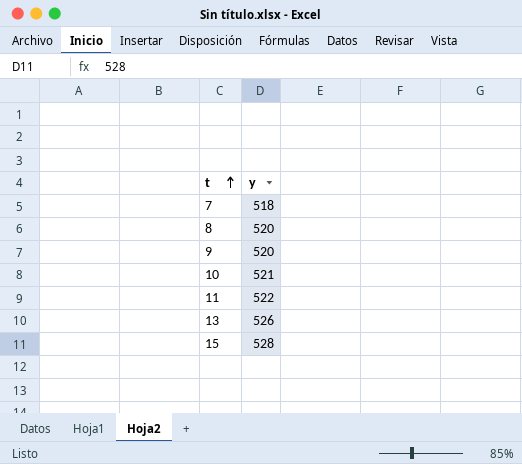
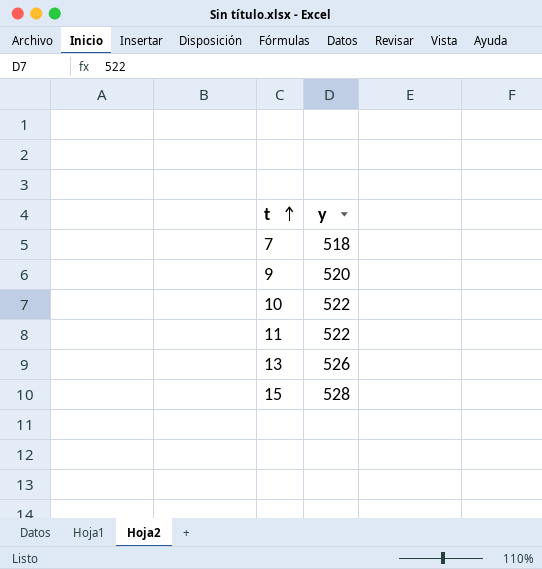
row 8: 520 -> none
10 | y: 521 -> 522

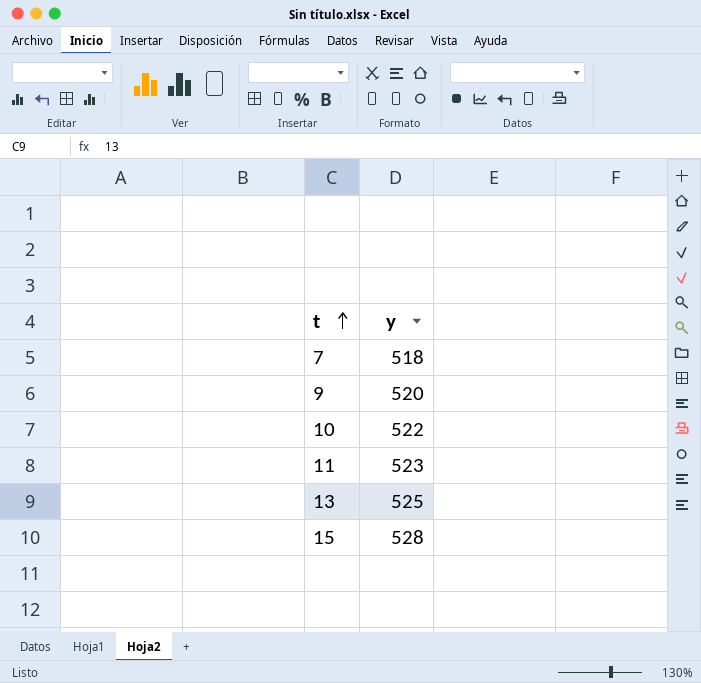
11 | y: 522 -> 523
13 | y: 526 -> 525

